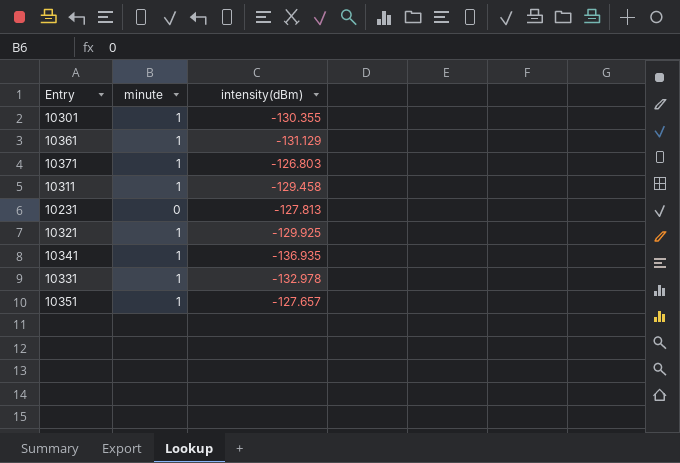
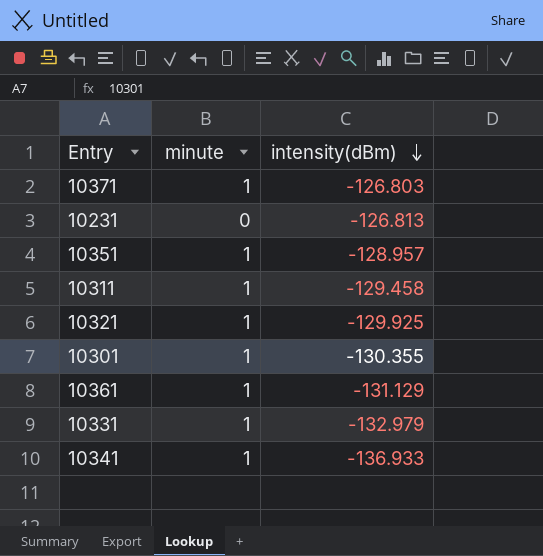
row order: none -> intensity(dBm) descending
10231 | intensity(dBm): -127.813 -> -126.813
10351 | intensity(dBm): -127.657 -> -128.957
10331 | intensity(dBm): -132.978 -> -132.979
10341 | intensity(dBm): -136.935 -> -136.933

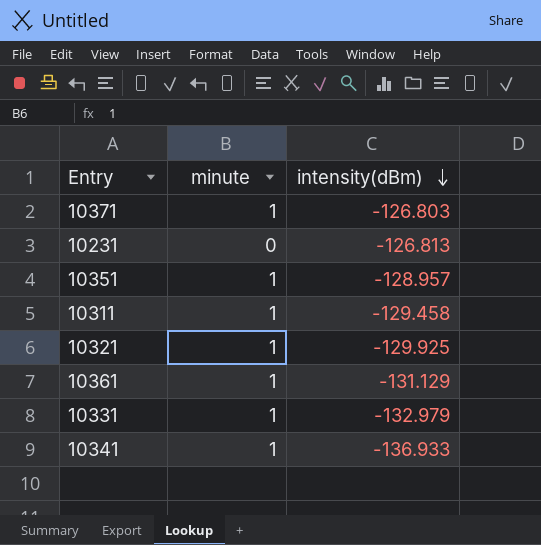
row 10301: 1 | -130.355 -> none

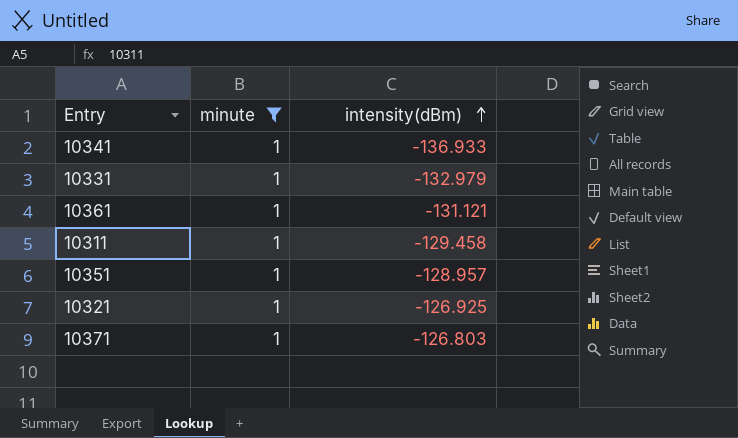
filter: none -> minute = 1
row order: intensity(dBm) descending -> intensity(dBm) ascending
10361 | intensity(dBm): -131.129 -> -131.121
10321 | intensity(dBm): -129.925 -> -126.925

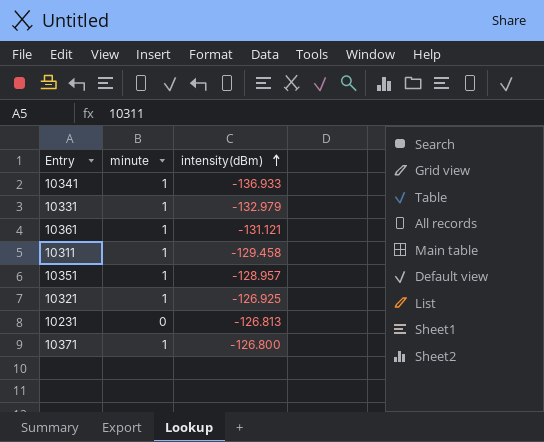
filter: minute = 1 -> none
10371 | intensity(dBm): -126.803 -> -126.800

